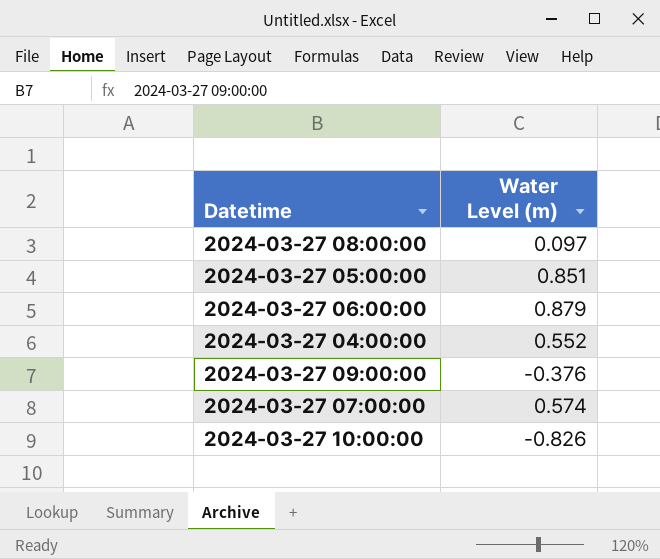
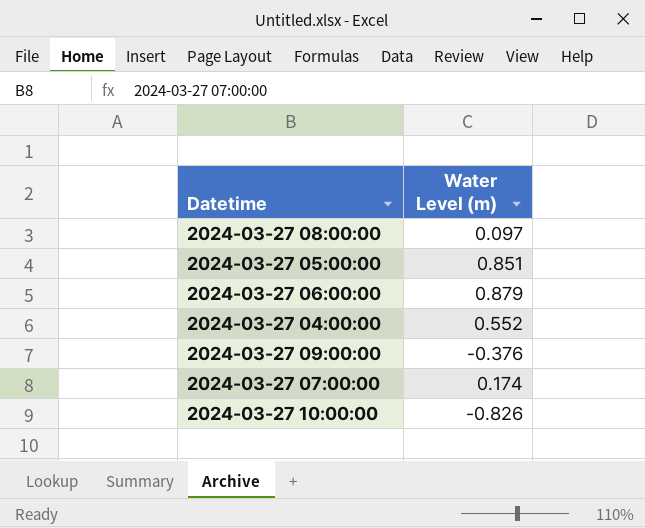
2024-03-27 07:00:00 | Water Level (m): 0.574 -> 0.174

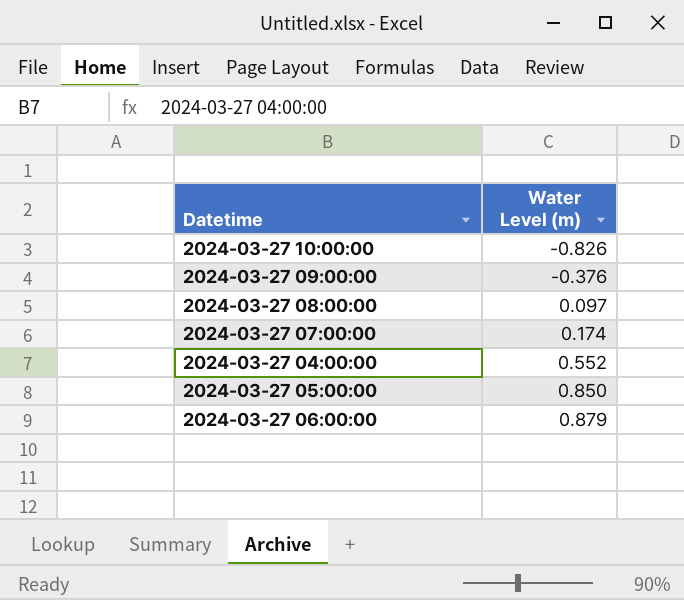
row order: none -> Water Level (m) ascending
2024-03-27 05:00:00 | Water Level (m): 0.851 -> 0.850

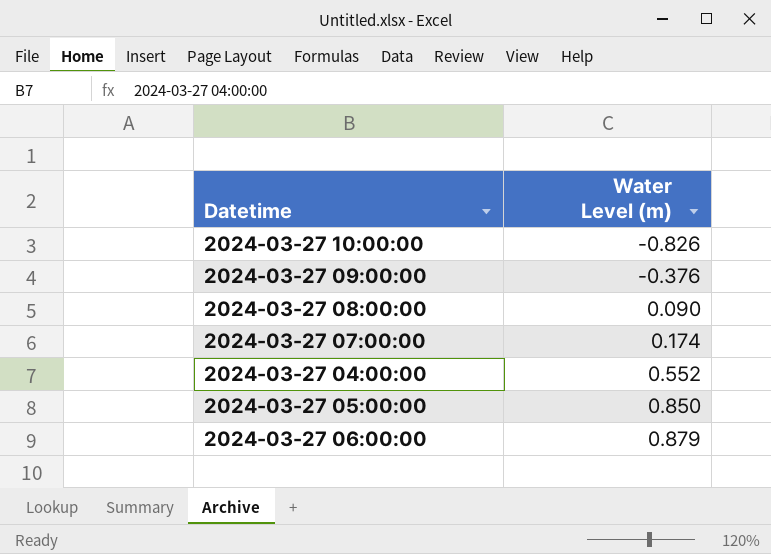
2024-03-27 08:00:00 | Water Level (m): 0.097 -> 0.090

